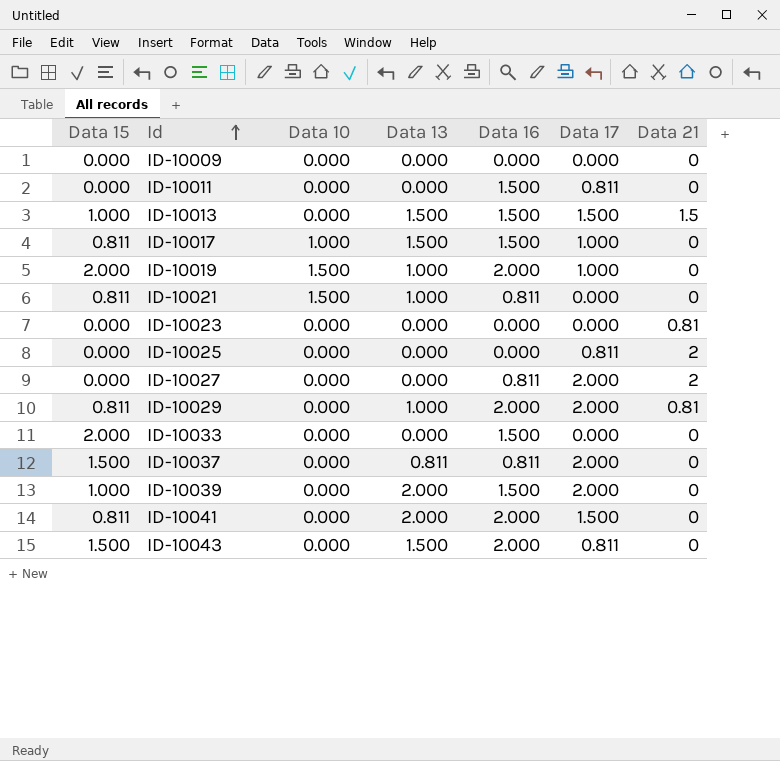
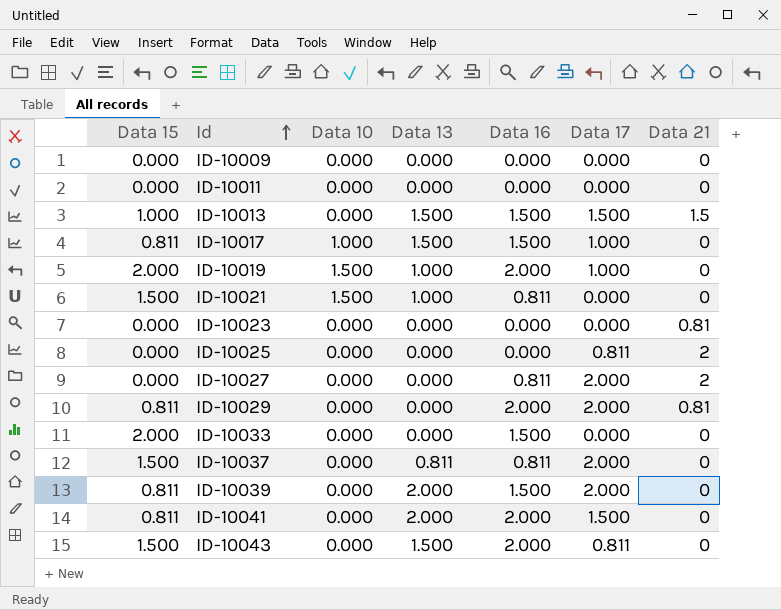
ID-10011 | Data 16: 1.500 -> 0.000
ID-10011 | Data 17: 0.811 -> 0.000
ID-10021 | Data 15: 0.811 -> 1.500
ID-10029 | Data 13: 1.000 -> 0.000
ID-10039 | Data 15: 1.000 -> 0.811

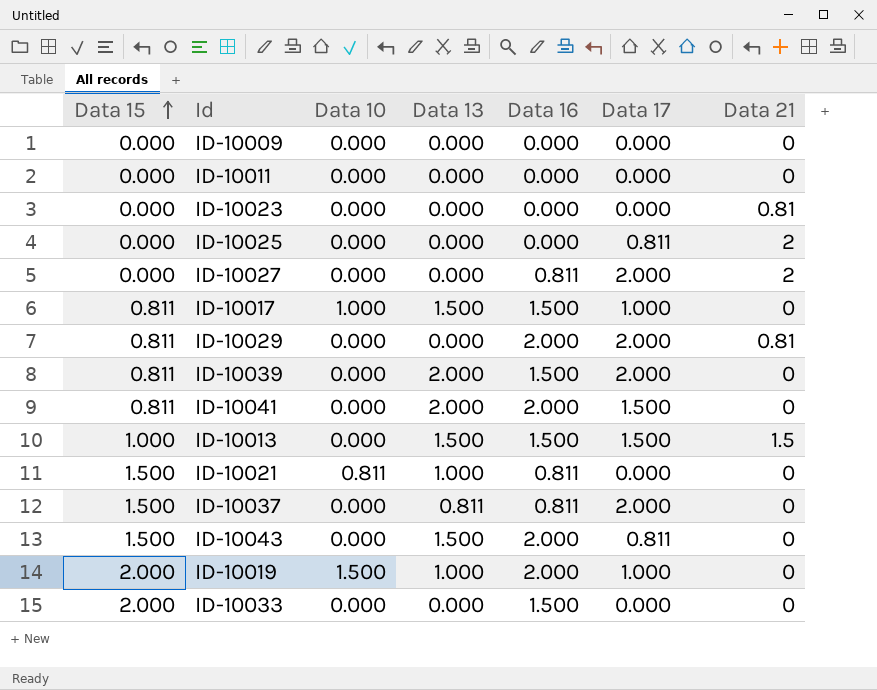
row order: Id ascending -> Data 15 ascending
ID-10021 | Data 10: 1.500 -> 0.811

